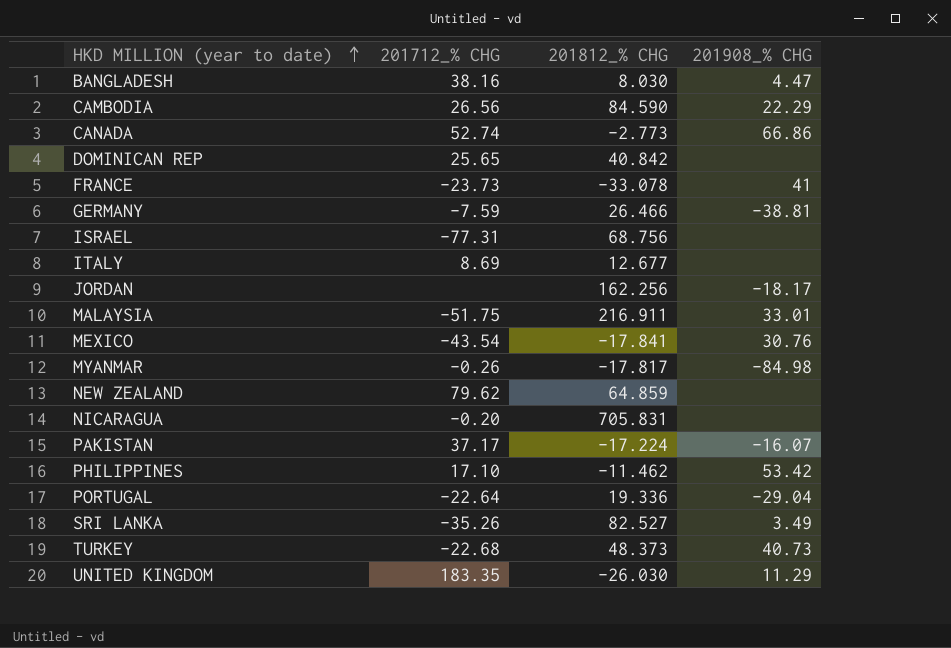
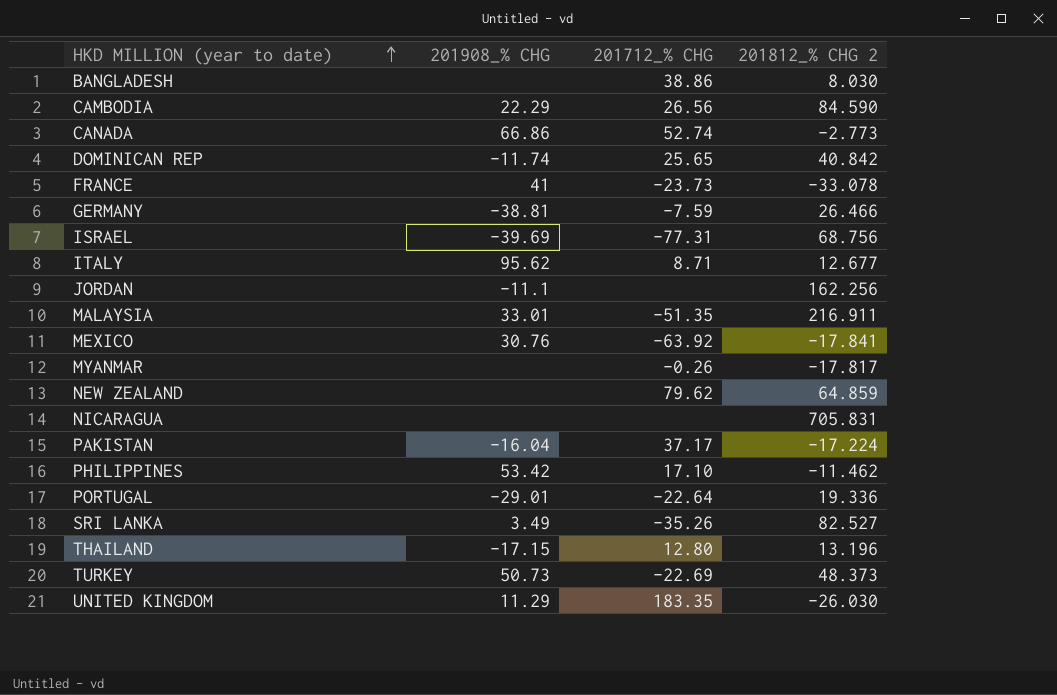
column 201908_% CHG | position: 4 -> 2
column name: 201812_% CHG -> 201812_% CHG 2
BANGLADESH | 201908_% CHG: 4.47 -> none
BANGLADESH | 201712_% CHG: 38.16 -> 38.86
DOMINICAN REP | 201908_% CHG: none -> -11.74
ISRAEL | 201908_% CHG: none -> -39.69
ITALY | 201908_% CHG: none -> 95.62
ITALY | 201712_% CHG: 8.69 -> 8.71
JORDAN | 201908_% CHG: -18.17 -> -11.1
MALAYSIA | 201712_% CHG: -51.75 -> -51.35
MEXICO | 201712_% CHG: -43.54 -> -63.92
MYANMAR | 201908_% CHG: -84.98 -> none
NICARAGUA | 201712_% CHG: -0.20 -> none
PAKISTAN | 201908_% CHG: -16.07 -> -16.04
PORTUGAL | 201908_% CHG: -29.04 -> -29.01
row THAILAND: none -> -17.15 | 12.80 | 13.196
TURKEY | 201908_% CHG: 40.73 -> 50.73
TURKEY | 201712_% CHG: -22.68 -> -22.69

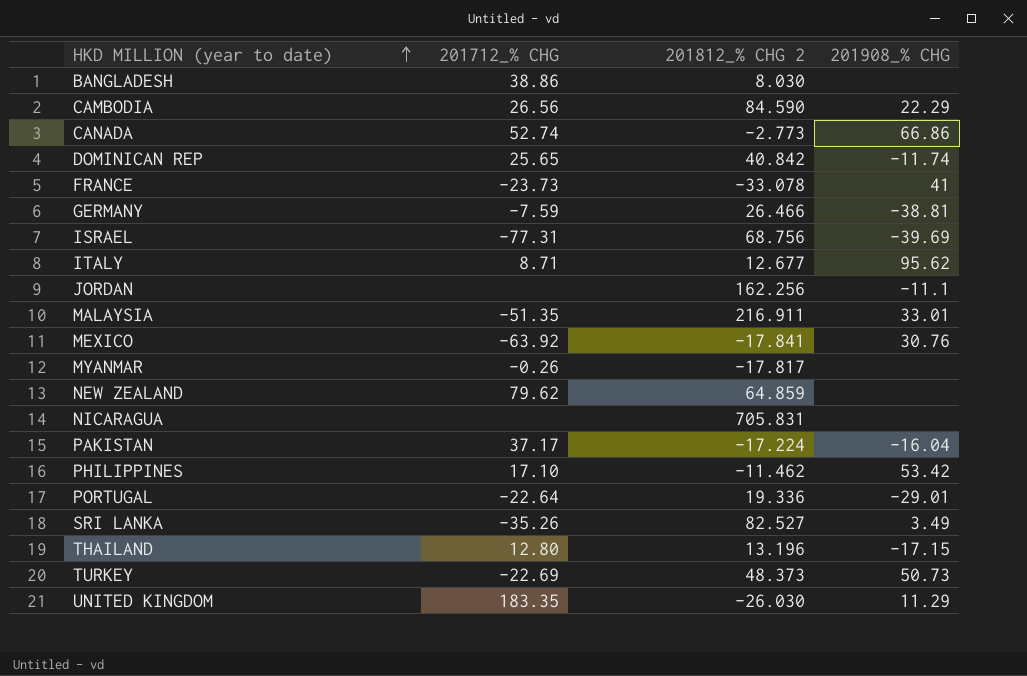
column 201908_% CHG | position: 2 -> 4

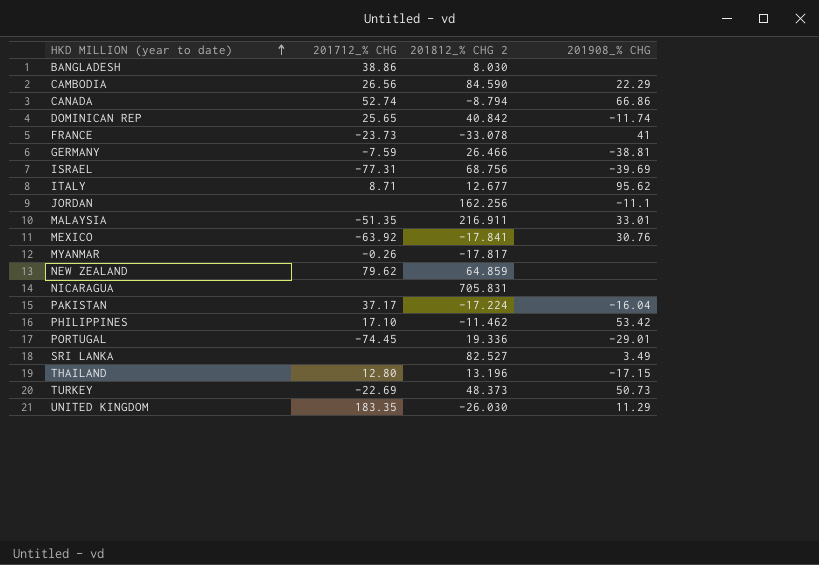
CANADA | 201812_% CHG 2: -2.773 -> -8.794
PORTUGAL | 201712_% CHG: -22.64 -> -74.45
SRI LANKA | 201712_% CHG: -35.26 -> none

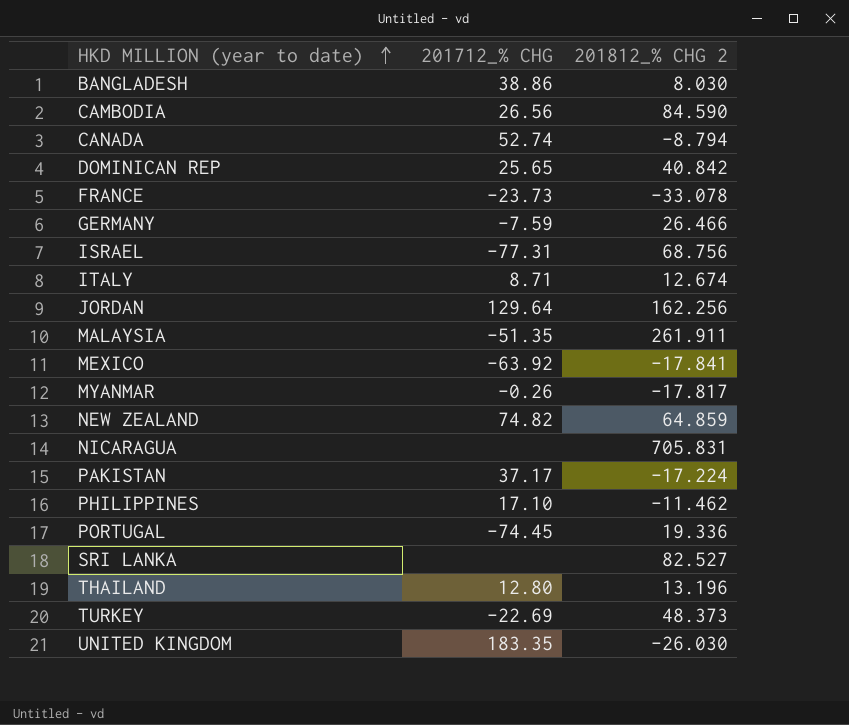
column 201908_% CHG | position: 4 -> none
ITALY | 201812_% CHG 2: 12.677 -> 12.674
JORDAN | 201712_% CHG: none -> 129.64
MALAYSIA | 201812_% CHG 2: 216.911 -> 261.911
NEW ZEALAND | 201712_% CHG: 79.62 -> 74.82

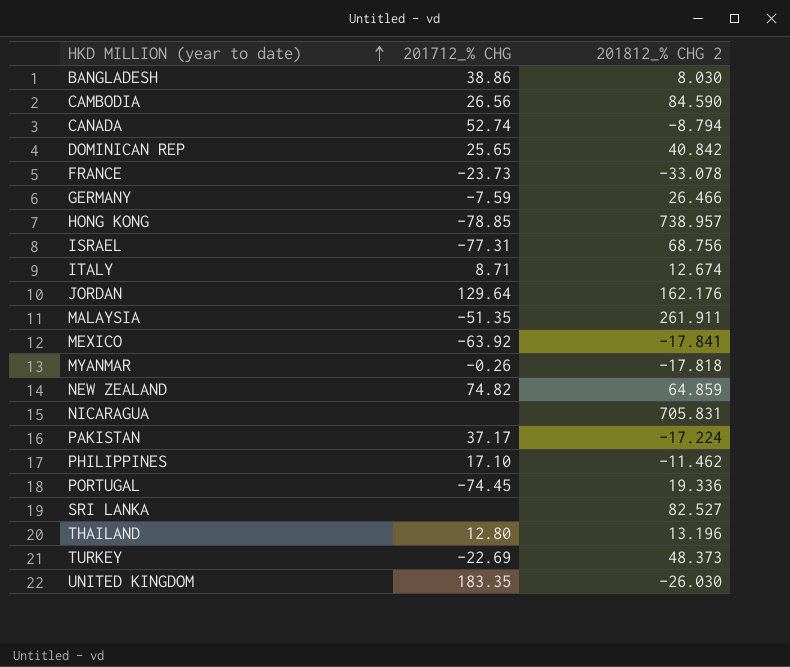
row HONG KONG: none -> -78.85 | 738.957
JORDAN | 201812_% CHG 2: 162.256 -> 162.176
MYANMAR | 201812_% CHG 2: -17.817 -> -17.818

